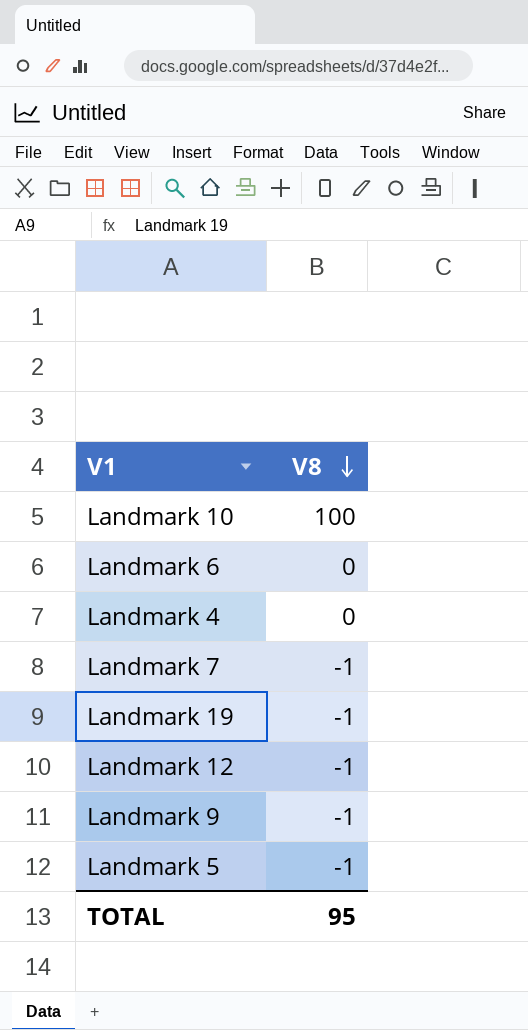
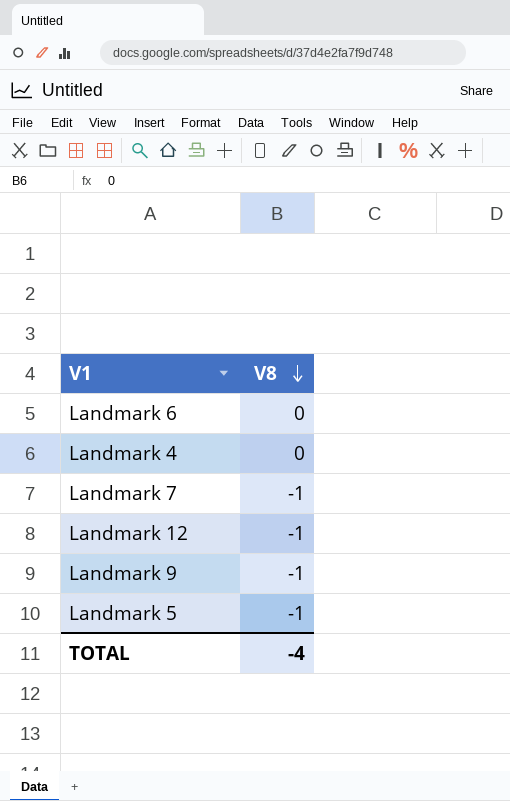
row Landmark 10: 100 -> none
row Landmark 19: -1 -> none
TOTAL | V8: 95 -> -4

